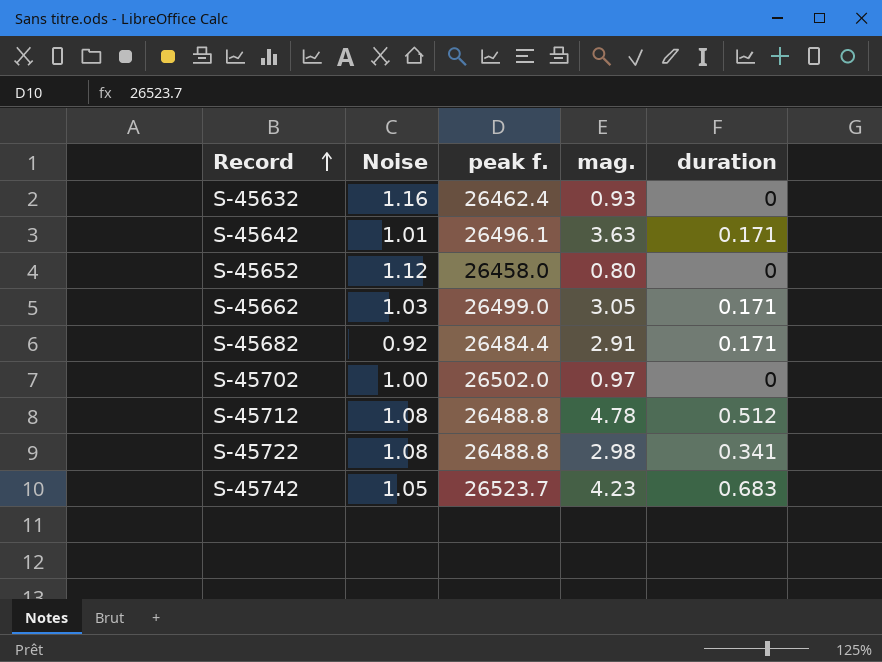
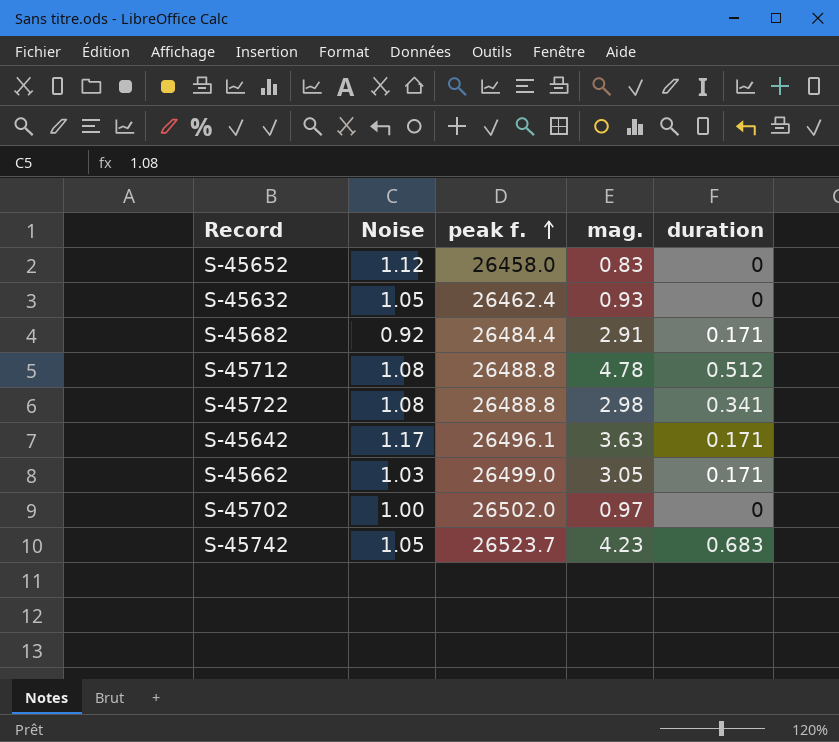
row order: Record ascending -> peak f. ascending
S-45652 | mag.: 0.80 -> 0.83
S-45632 | Noise: 1.16 -> 1.05
S-45642 | Noise: 1.01 -> 1.17

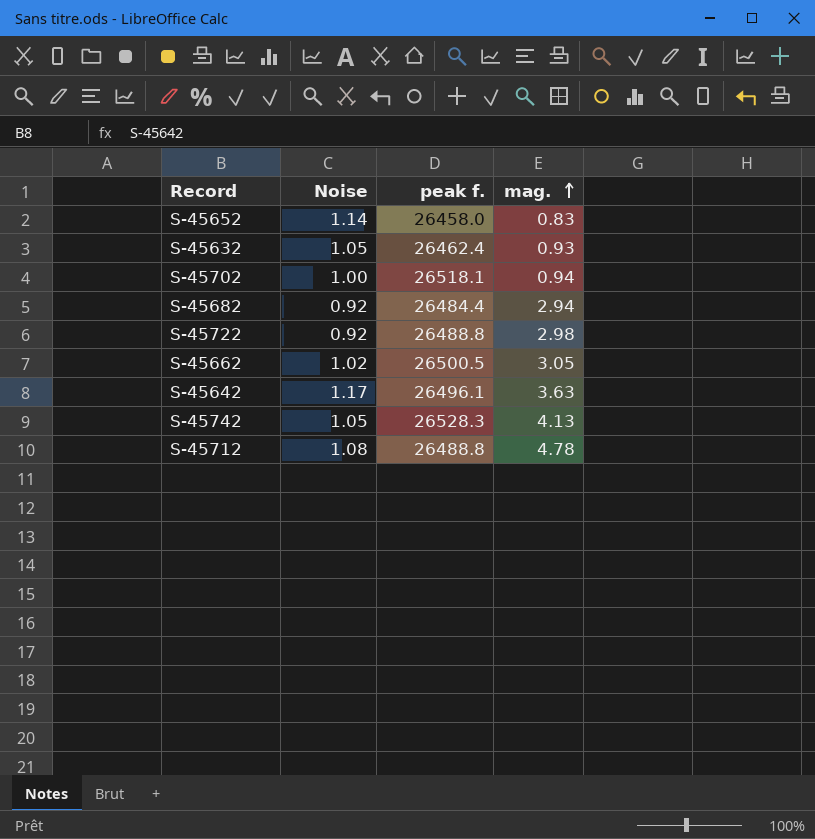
row order: peak f. ascending -> mag. ascending
column duration | position: 5 -> none
S-45652 | Noise: 1.12 -> 1.14
S-45702 | peak f.: 26502.0 -> 26518.1
S-45702 | mag.: 0.97 -> 0.94
S-45682 | mag.: 2.91 -> 2.94
S-45722 | Noise: 1.08 -> 0.92
S-45662 | Noise: 1.03 -> 1.02
S-45662 | peak f.: 26499.0 -> 26500.5
S-45742 | peak f.: 26523.7 -> 26528.3
S-45742 | mag.: 4.23 -> 4.13

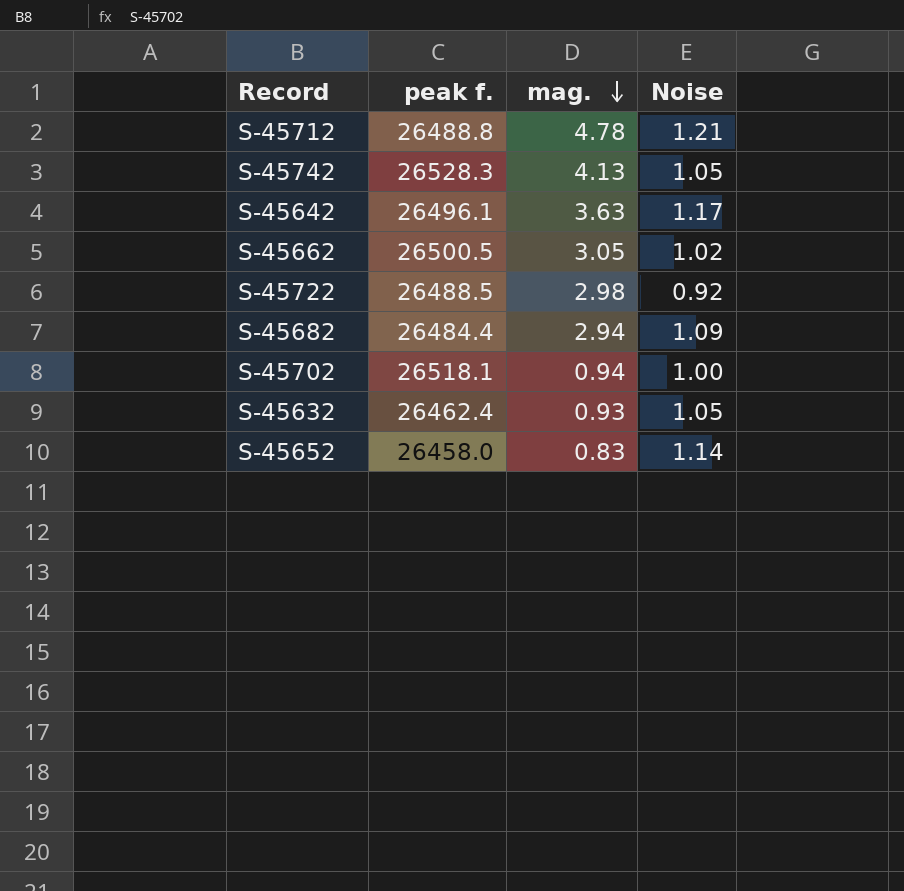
row order: mag. ascending -> mag. descending
column Noise | position: 2 -> 4
S-45712 | Noise: 1.08 -> 1.21
S-45722 | peak f.: 26488.8 -> 26488.5
S-45682 | Noise: 0.92 -> 1.09

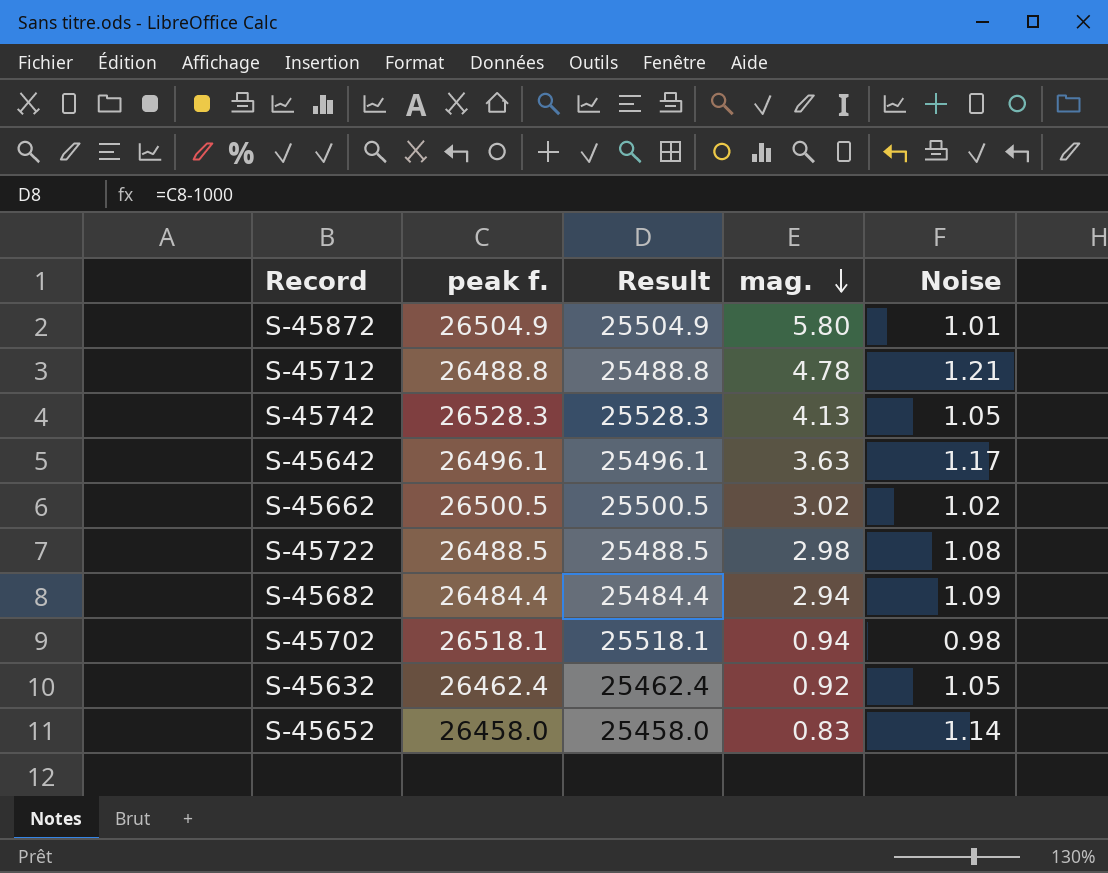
column Result | formula: none -> [peak f.] - 1000
row S-45872: none -> 26504.9 | 25504.9 | 5.80 | 1.01
S-45662 | mag.: 3.05 -> 3.02
S-45722 | Noise: 0.92 -> 1.08
S-45702 | Noise: 1.00 -> 0.98
S-45632 | mag.: 0.93 -> 0.92

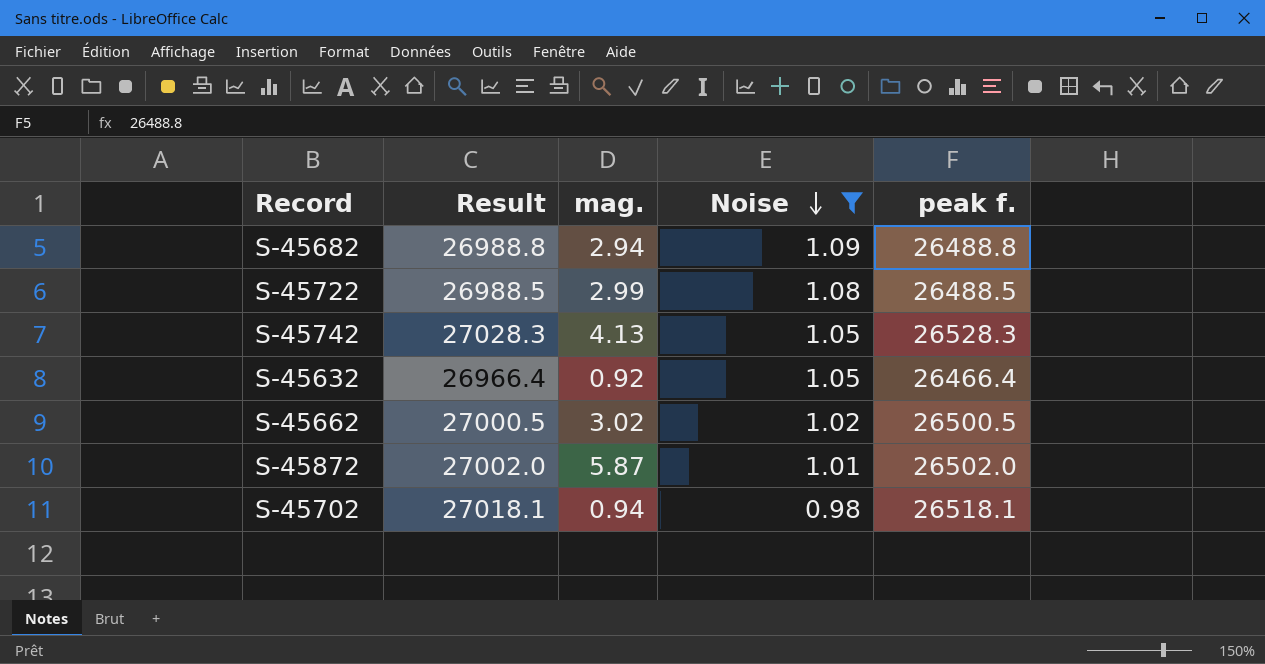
filter: none -> Noise <= 1.09
row order: mag. descending -> Noise descending
column Result | formula: [peak f.] - 1000 -> [peak f.] + 500
column peak f. | position: 2 -> 5
S-45682 | peak f.: 26484.4 -> 26488.8
S-45722 | mag.: 2.98 -> 2.99
S-45632 | peak f.: 26462.4 -> 26466.4
S-45872 | mag.: 5.80 -> 5.87
S-45872 | peak f.: 26504.9 -> 26502.0

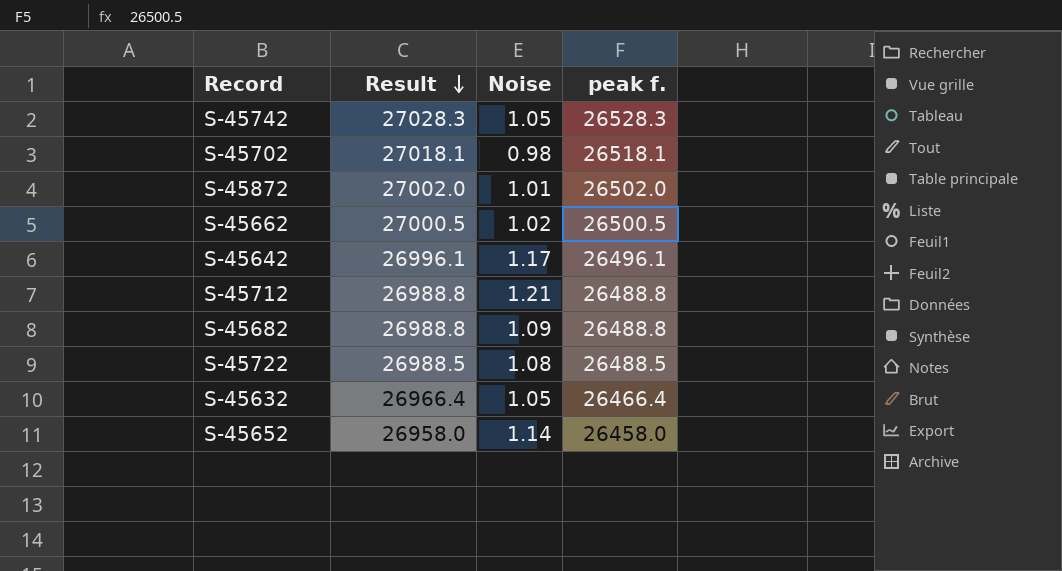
filter: Noise <= 1.09 -> none
row order: Noise descending -> Result descending
column mag. | position: 3 -> none

